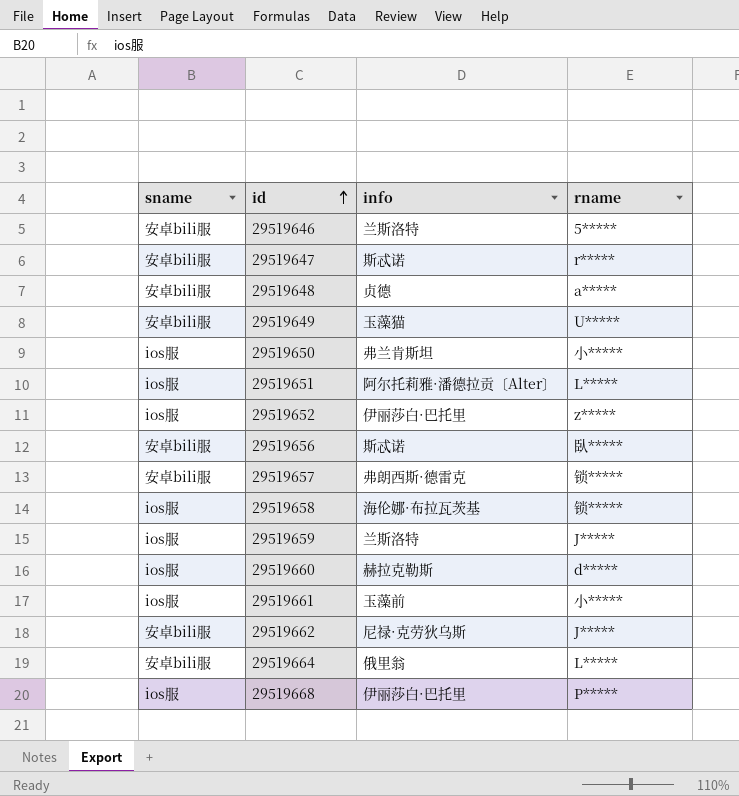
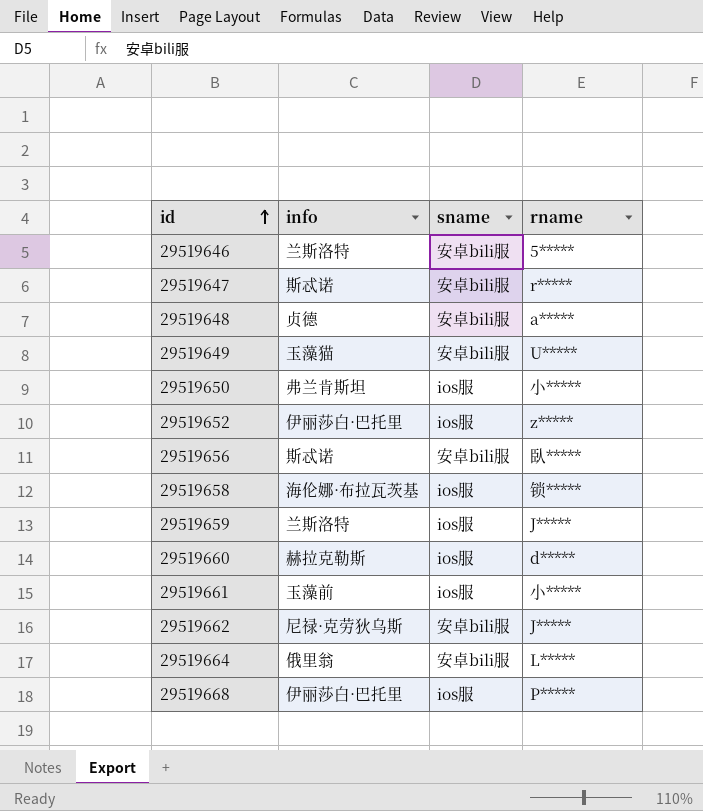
column sname | position: 1 -> 3
row 29519651: ios服 | 阿尔托莉雅·潘德拉贡〔Alter〕 | L***** -> none
row 29519657: 安卓bili服 | 弗朗西斯·德雷克 | 锁***** -> none

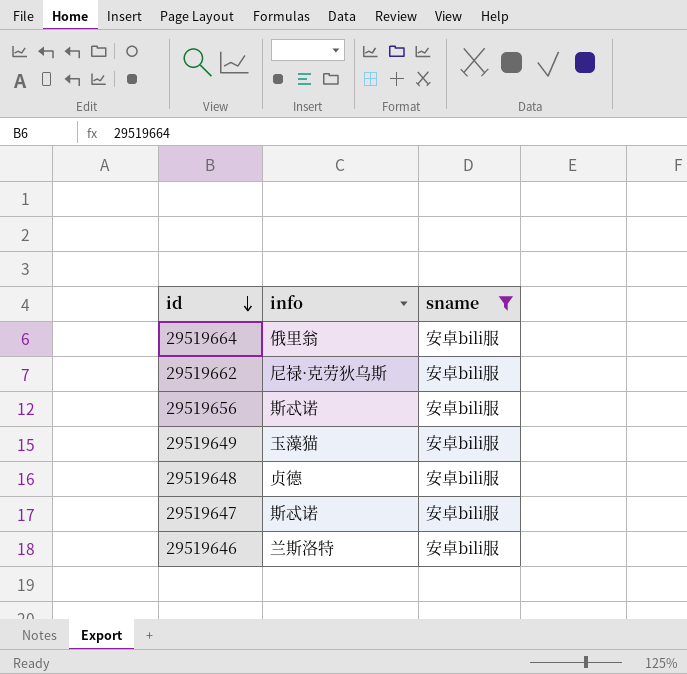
filter: none -> sname = 安卓bili服
row order: id ascending -> id descending
column rname | position: 4 -> none

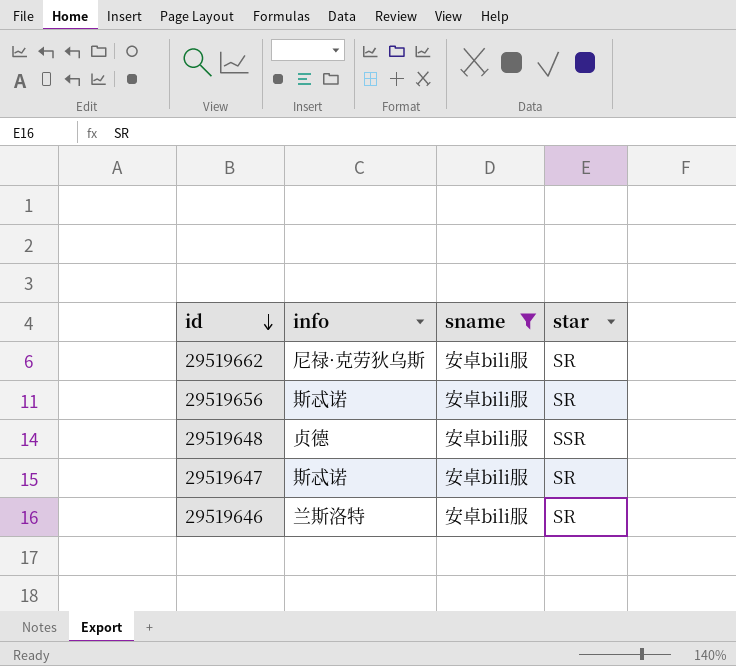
column star | position: none -> 4
row 29519664: 俄里翁 | 安卓bili服 -> none
row 29519649: 玉藻猫 | 安卓bili服 -> none

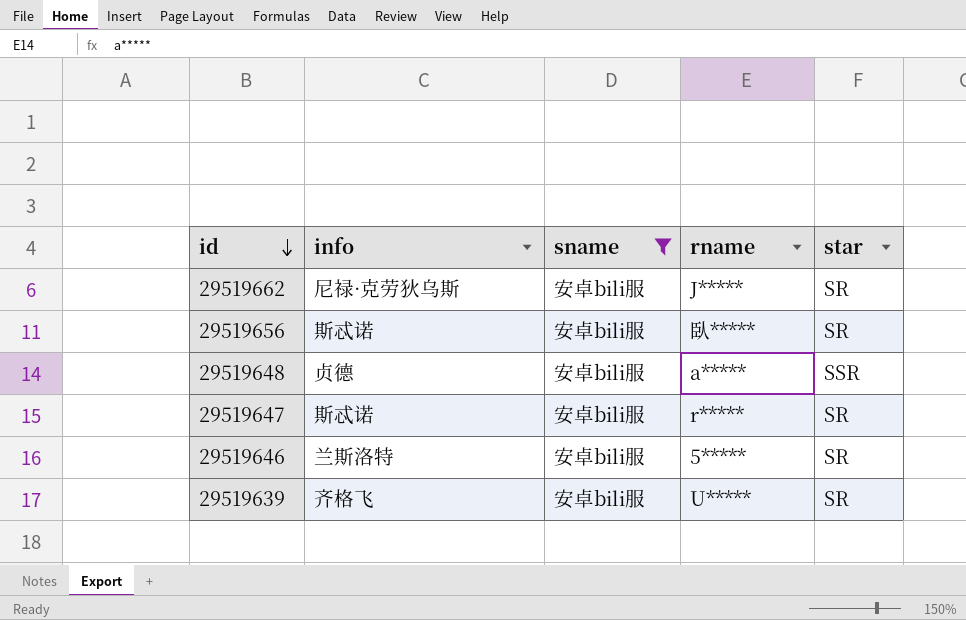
column rname | position: none -> 4
row 29519639: none -> 齐格飞 | 安卓bili服 | U***** | SR

